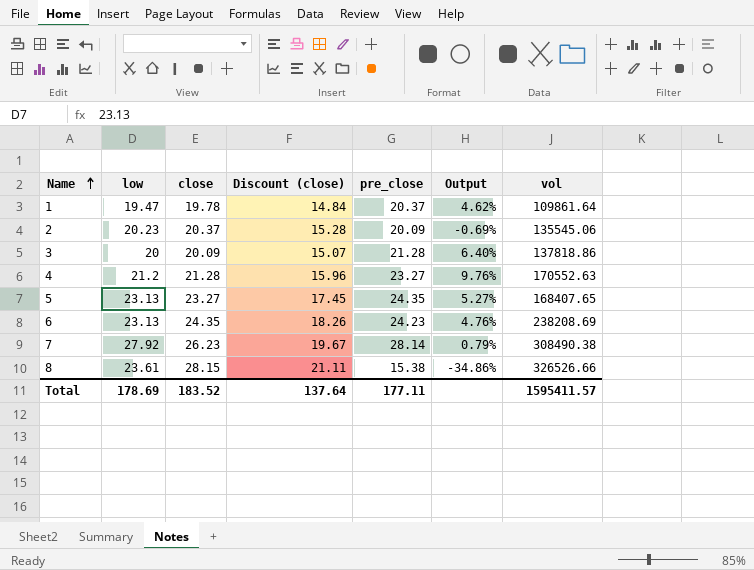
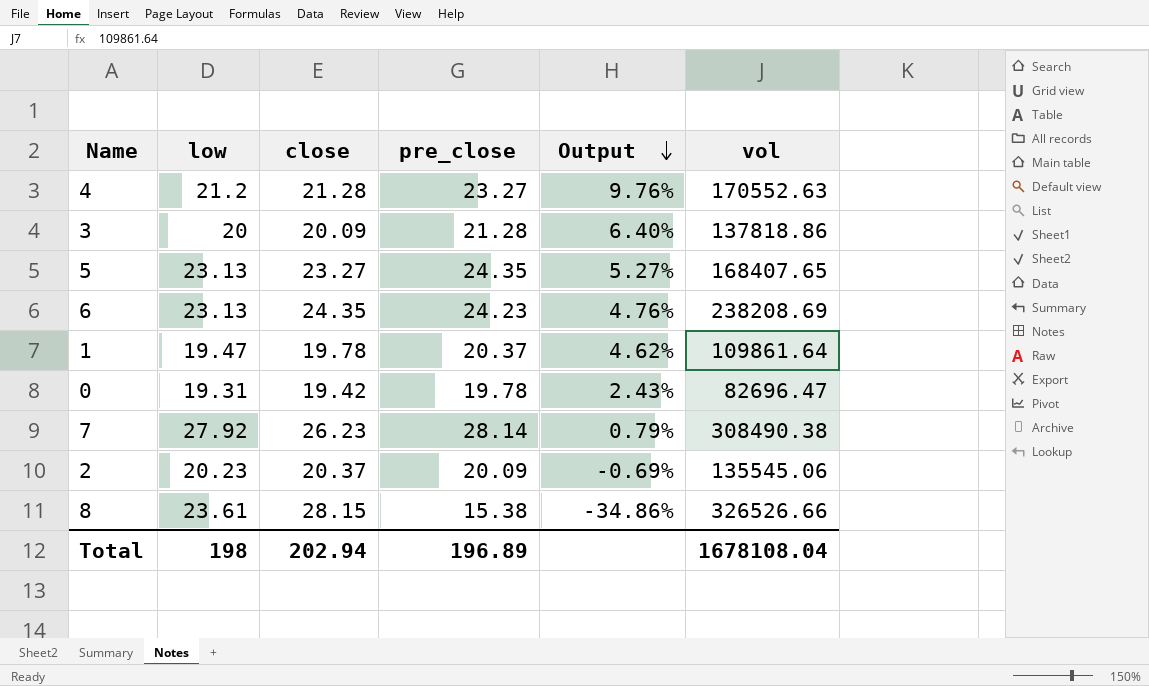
row order: Name ascending -> Output descending
column Discount (close) | formula: [close] * 0.75 -> none
row 0: none -> 19.31 | 19.42 | 19.78 | 2.43% | 82696.47
Total | low: 178.69 -> 198
Total | close: 183.52 -> 202.94
Total | pre_close: 177.11 -> 196.89
Total | vol: 1595411.57 -> 1678108.04

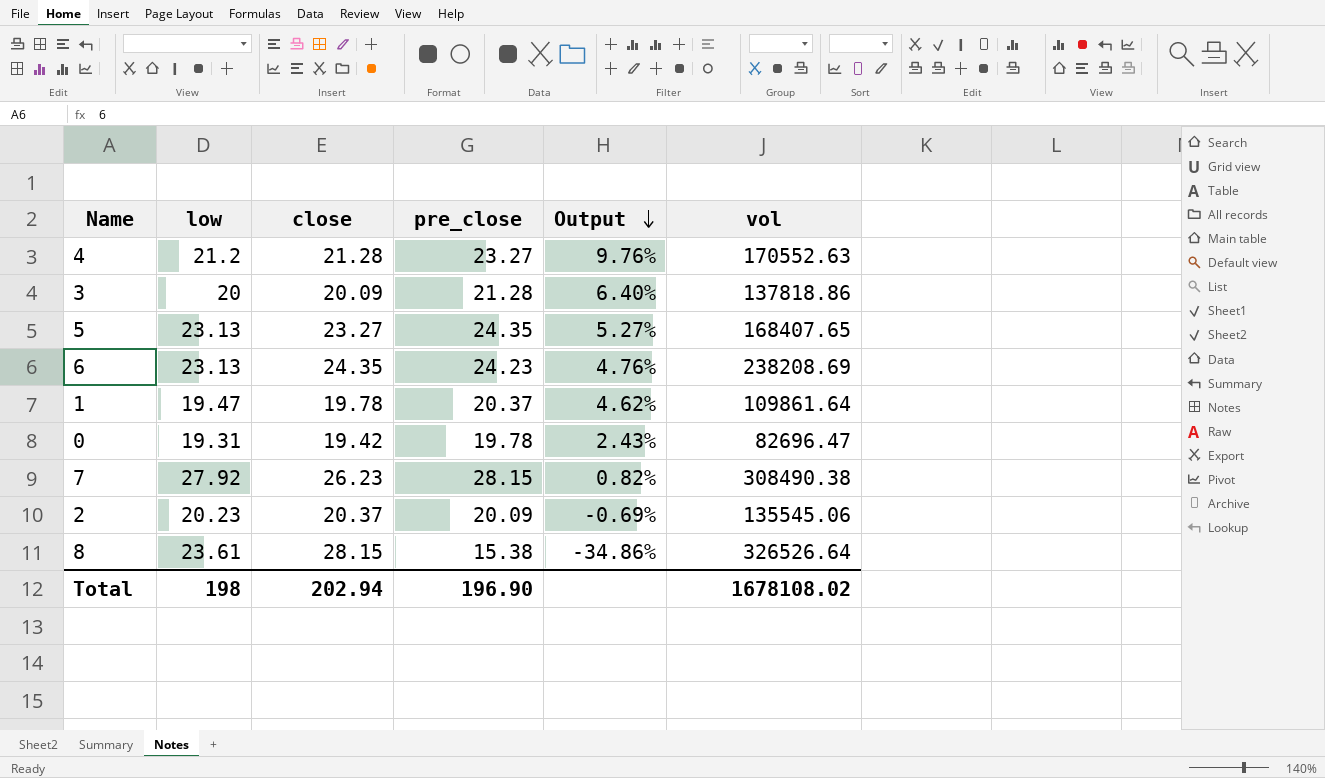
7 | pre_close: 28.14 -> 28.15
7 | Output: 0.79% -> 0.82%
8 | vol: 326526.66 -> 326526.64
Total | pre_close: 196.89 -> 196.90
Total | vol: 1678108.04 -> 1678108.02

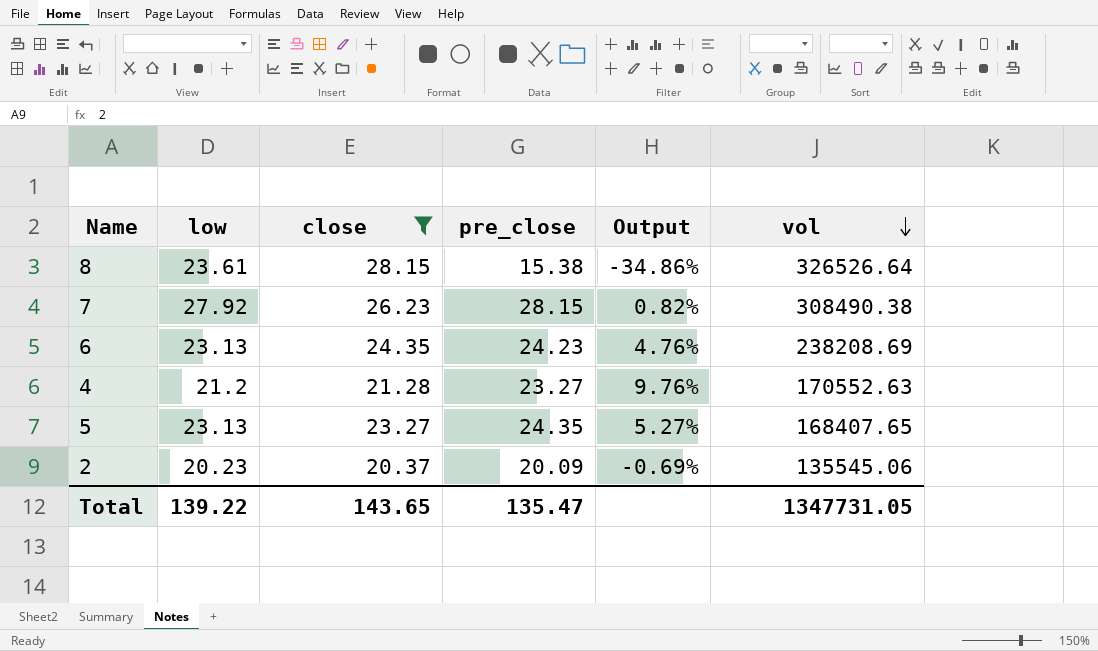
filter: none -> close >= 20.37
row order: Output descending -> vol descending
Total | low: 198 -> 139.22
Total | close: 202.94 -> 143.65
Total | pre_close: 196.90 -> 135.47
Total | vol: 1678108.02 -> 1347731.05

